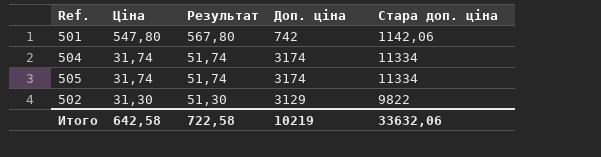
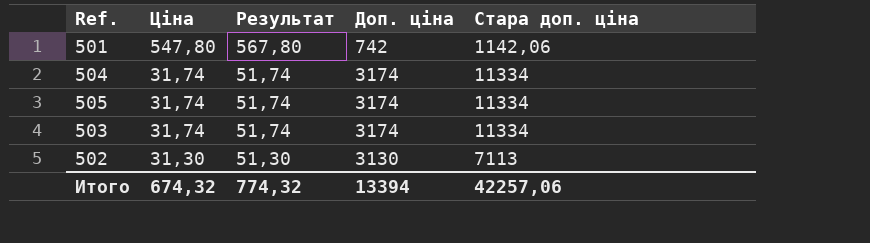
row 503: none -> 31,74 | 51,74 | 3174 | 11334
502 | Доп. ціна: 3129 -> 3130
502 | Стара доп. ціна: 9822 -> 7113
Итого | Ціна: 642,58 -> 674,32
Итого | Результат: 722,58 -> 774,32
Итого | Доп. ціна: 10219 -> 13394
Итого | Стара доп. ціна: 33632,06 -> 42257,06

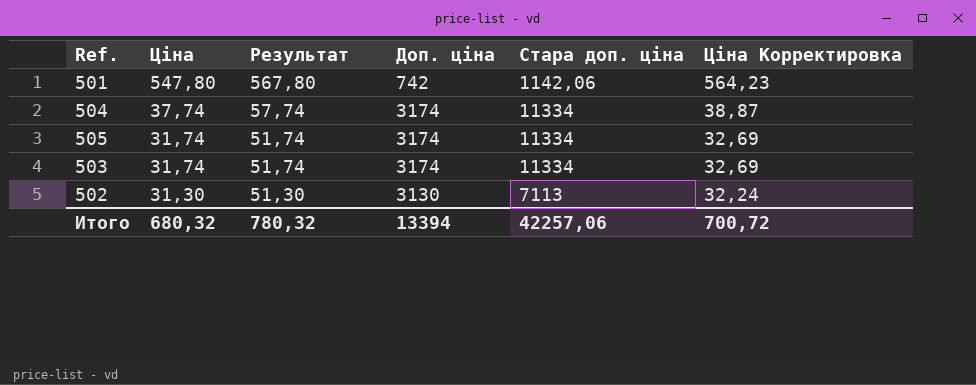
column Ціна Корректировка | formula: none -> [Ціна] * 1,03
504 | Ціна: 31,74 -> 37,74
504 | Результат: 51,74 -> 57,74
Итого | Ціна: 674,32 -> 680,32
Итого | Результат: 774,32 -> 780,32

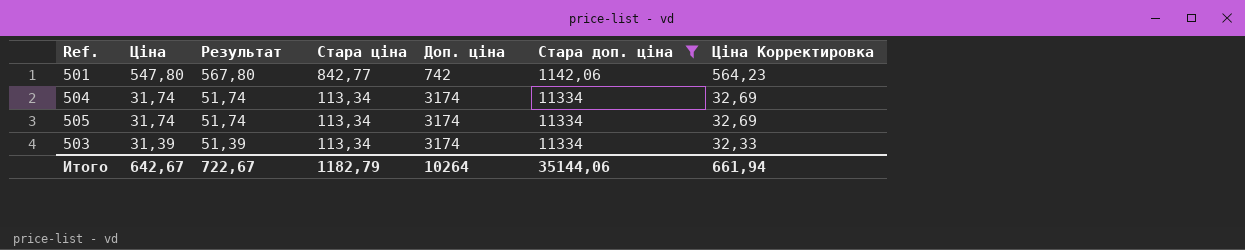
filter: none -> Стара доп. ціна != 7113
column Стара ціна | position: none -> 4
504 | Ціна: 37,74 -> 31,74
504 | Результат: 57,74 -> 51,74
504 | Ціна Корректировка: 38,87 -> 32,69
503 | Ціна: 31,74 -> 31,39
503 | Результат: 51,74 -> 51,39
503 | Ціна Корректировка: 32,69 -> 32,33
Итого | Ціна: 680,32 -> 642,67
Итого | Результат: 780,32 -> 722,67
Итого | Доп. ціна: 13394 -> 10264
Итого | Стара доп. ціна: 42257,06 -> 35144,06
Итого | Ціна Корректировка: 700,72 -> 661,94

